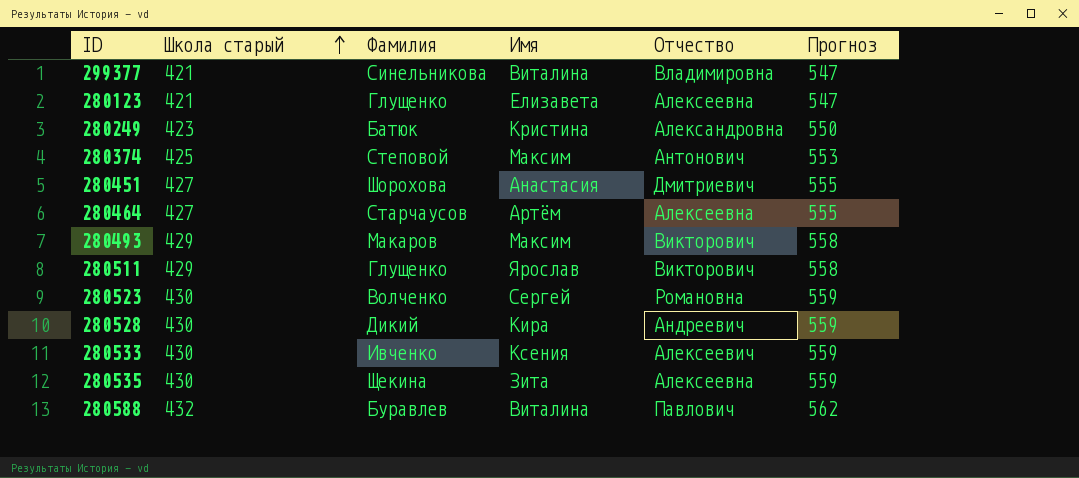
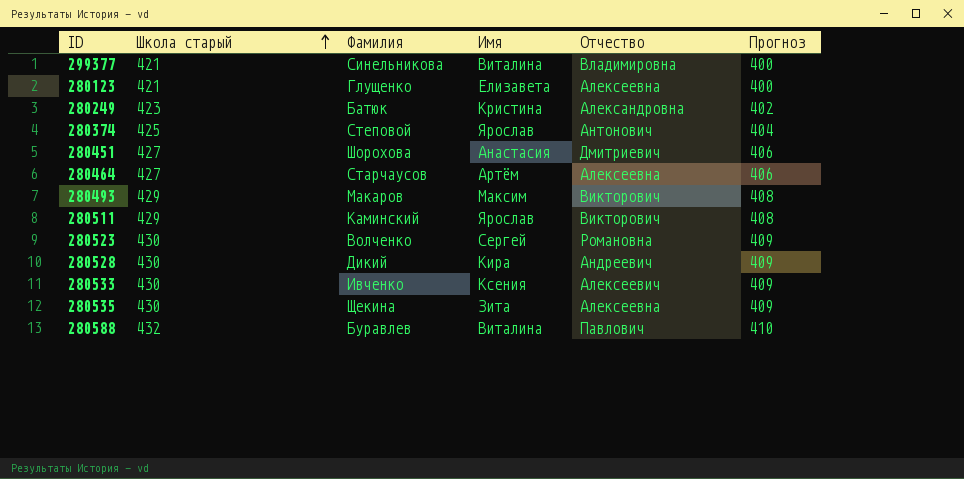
column Прогноз | formula: [Школа старый] * 1,3 -> [Школа старый] * 0,95
280374 | Имя: Максим -> Ярослав
280511 | Фамилия: Глущенко -> Каминский

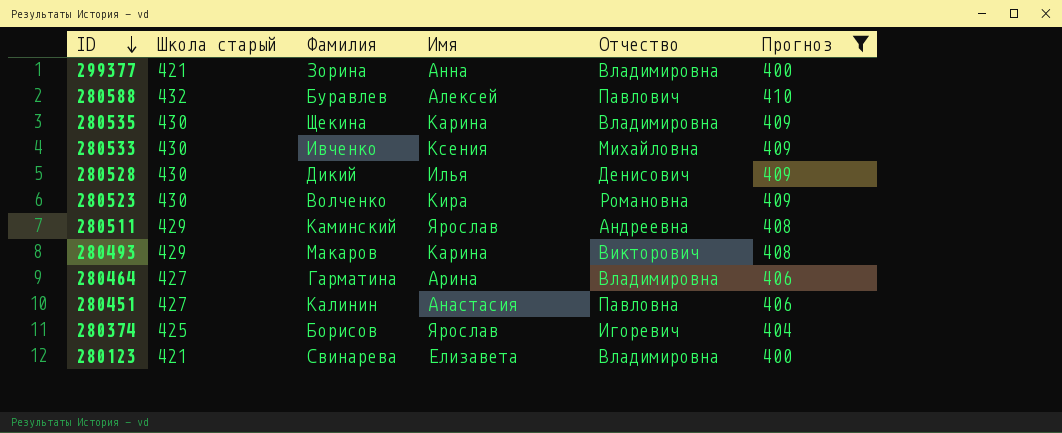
filter: none -> Прогноз != 402
row order: Школа старый ascending -> ID descending
299377 | Фамилия: Синельникова -> Зорина
299377 | Имя: Виталина -> Анна
280588 | Имя: Виталина -> Алексей
280535 | Имя: Зита -> Карина
280535 | Отчество: Алексеевна -> Владимировна
280533 | Отчество: Алексеевич -> Михайловна
280528 | Имя: Кира -> Илья
280528 | Отчество: Андреевич -> Денисович
280523 | Имя: Сергей -> Кира
280511 | Отчество: Викторович -> Андреевна
280493 | Имя: Максим -> Карина
280464 | Фамилия: Старчаусов -> Гарматина
280464 | Имя: Артём -> Арина
280464 | Отчество: Алексеевна -> Владимировна
280451 | Фамилия: Шорохова -> Калинин
280451 | Отчество: Дмитриевич -> Павловна
280374 | Фамилия: Степовой -> Борисов
280374 | Отчество: Антонович -> Игоревич
280123 | Фамилия: Глущенко -> Свинарева
280123 | Отчество: Алексеевна -> Владимировна

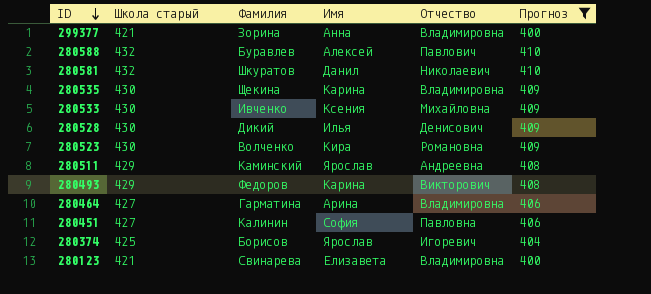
row 280581: none -> 432 | Шкуратов | Данил | Николаевич | 410
280493 | Фамилия: Макаров -> Федоров
280451 | Имя: Анастасия -> София

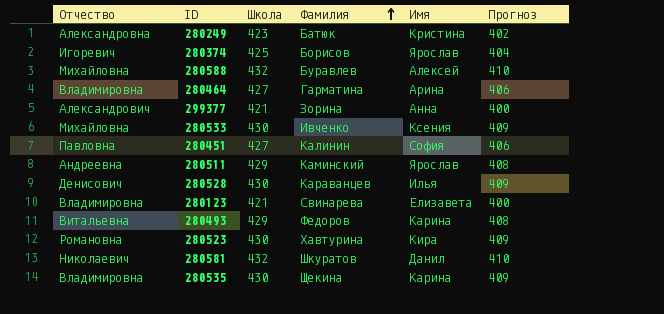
filter: Прогноз != 402 -> none
row order: ID descending -> Фамилия ascending
column Отчество | position: 5 -> 1
column name: Школа старый -> Школа
280588 | Отчество: Павлович -> Михайловна
299377 | Отчество: Владимировна -> Александрович
280528 | Фамилия: Дикий -> Караванцев
280493 | Отчество: Викторович -> Витальевна
280523 | Фамилия: Волченко -> Хавтурина

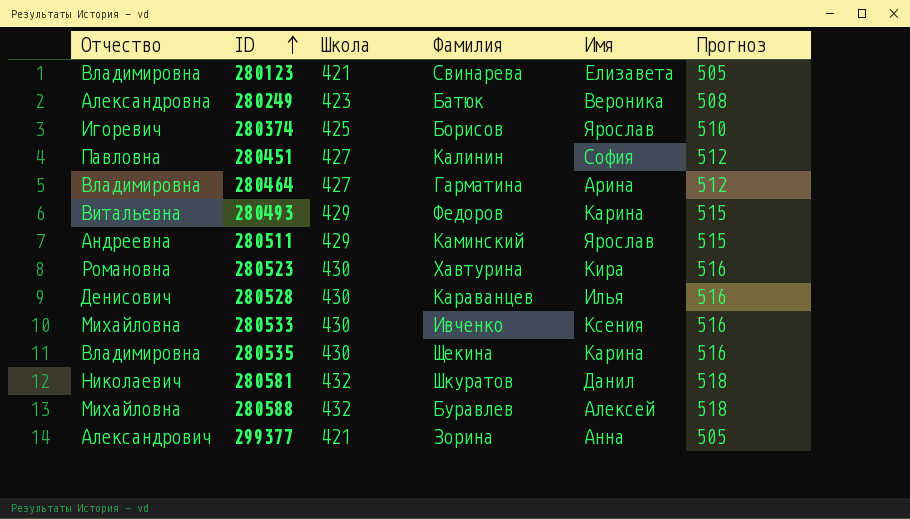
row order: Фамилия ascending -> ID ascending
column Прогноз | formula: [Школа] * 0,95 -> [Школа] * 1,2
280249 | Имя: Кристина -> Вероника

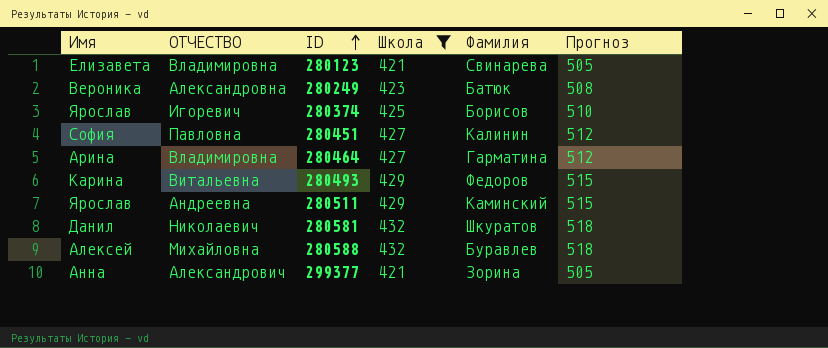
filter: none -> Школа != 430
column Имя | position: 5 -> 1
column name: Отчество -> ОТЧЕСТВО

